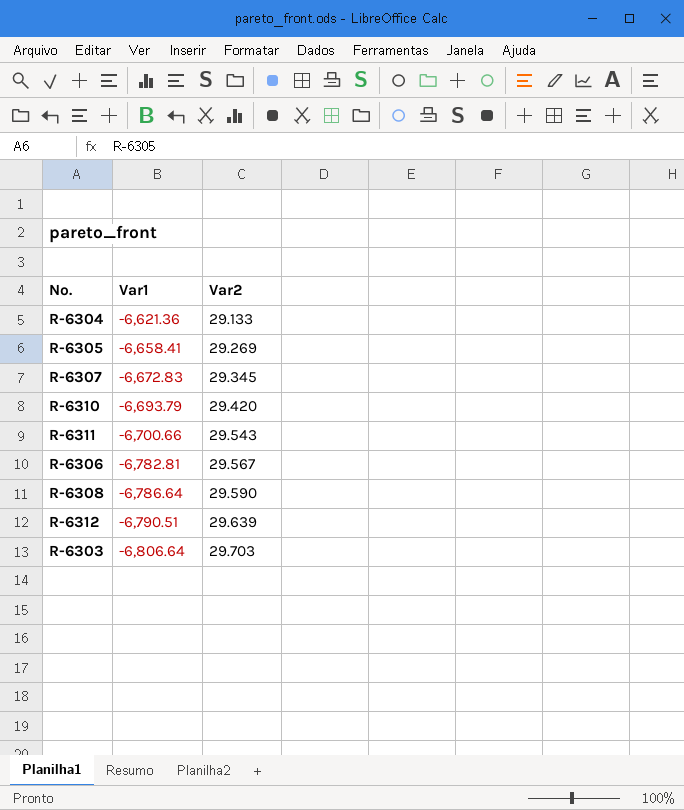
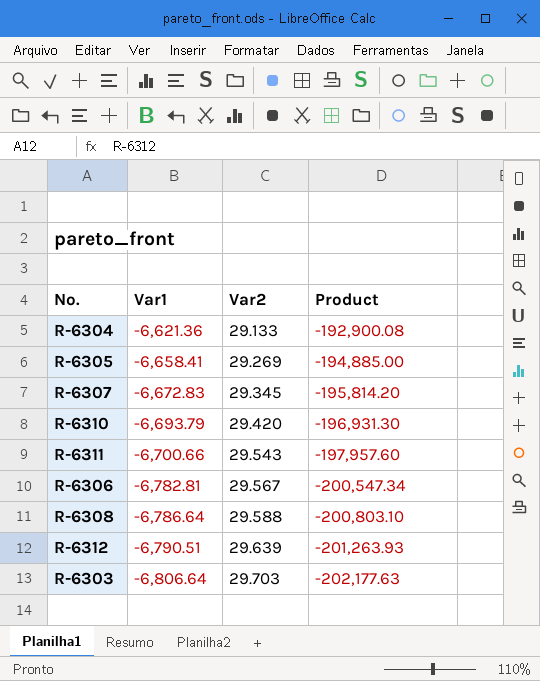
column Product | formula: none -> [Var1] * [Var2]
R-6308 | Var2: 29.590 -> 29.588

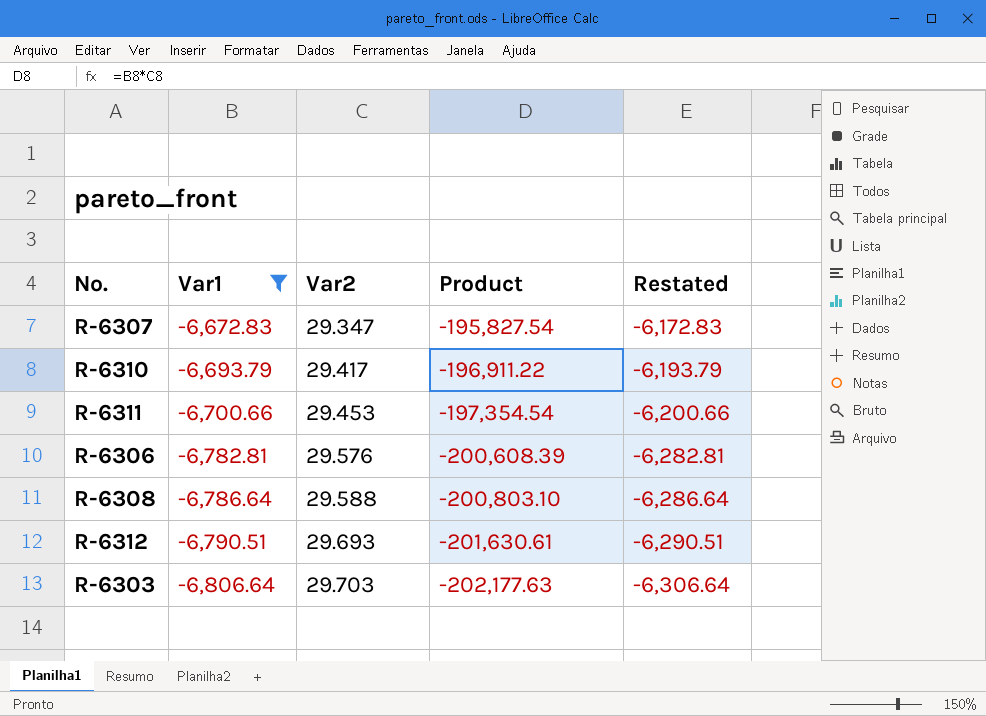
filter: none -> Var1 <= -6,672.83
column Restated | formula: none -> [Var1] + 500
R-6307 | Var2: 29.345 -> 29.347
R-6307 | Product: -195,814.20 -> -195,827.54
R-6310 | Var2: 29.420 -> 29.417
R-6310 | Product: -196,931.30 -> -196,911.22
R-6311 | Var2: 29.543 -> 29.453
R-6311 | Product: -197,957.60 -> -197,354.54
R-6306 | Var2: 29.567 -> 29.576
R-6306 | Product: -200,547.34 -> -200,608.39
R-6312 | Var2: 29.639 -> 29.693
R-6312 | Product: -201,263.93 -> -201,630.61

